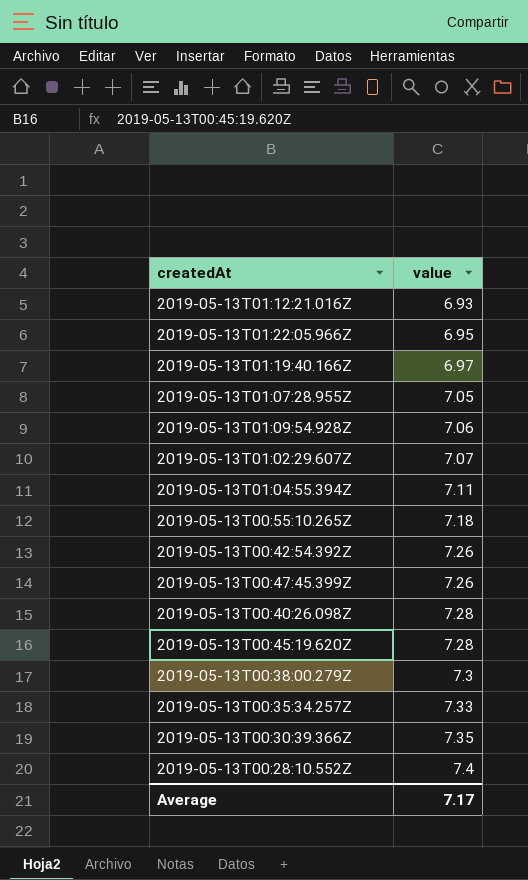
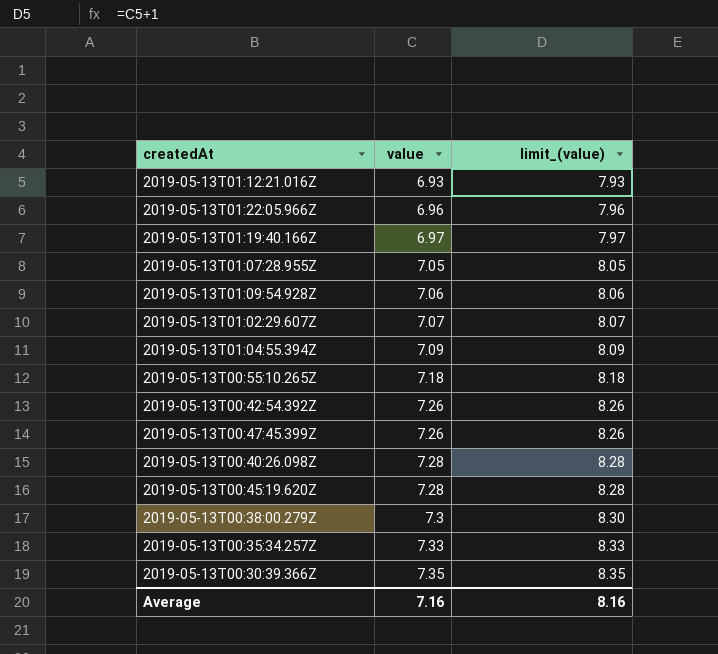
column limit_(value) | formula: none -> [value] + 1
row 2019-05-13T00:28:10.552Z: 7.4 -> none
2019-05-13T01:22:05.966Z | value: 6.95 -> 6.96
2019-05-13T01:04:55.394Z | value: 7.11 -> 7.09
Average | value: 7.17 -> 7.16

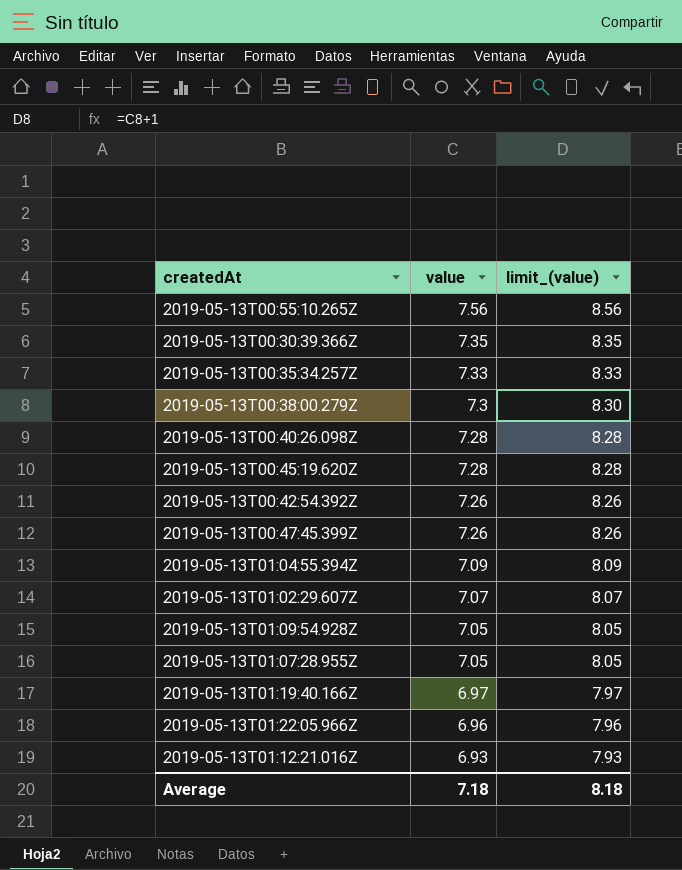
row order: value ascending -> value descending
2019-05-13T00:55:10.265Z | value: 7.18 -> 7.56
2019-05-13T00:55:10.265Z | limit_(value): 8.18 -> 8.56
2019-05-13T01:09:54.928Z | value: 7.06 -> 7.05
2019-05-13T01:09:54.928Z | limit_(value): 8.06 -> 8.05
Average | value: 7.16 -> 7.18
Average | limit_(value): 8.16 -> 8.18

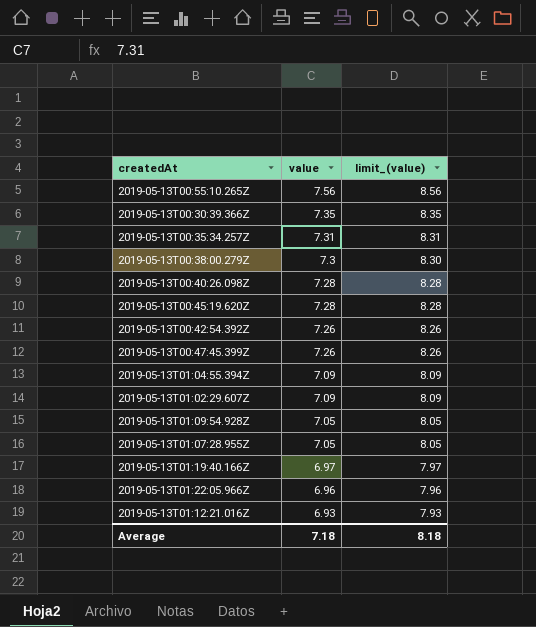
2019-05-13T00:35:34.257Z | value: 7.33 -> 7.31
2019-05-13T00:35:34.257Z | limit_(value): 8.33 -> 8.31
2019-05-13T01:02:29.607Z | value: 7.07 -> 7.09
2019-05-13T01:02:29.607Z | limit_(value): 8.07 -> 8.09

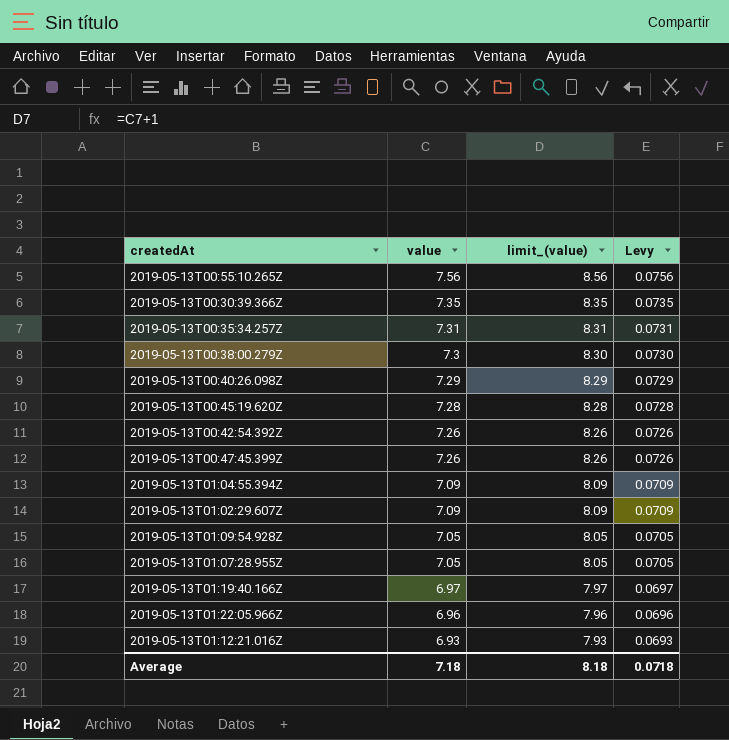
column Levy | formula: none -> [value] * 0.01
2019-05-13T00:40:26.098Z | value: 7.28 -> 7.29
2019-05-13T00:40:26.098Z | limit_(value): 8.28 -> 8.29

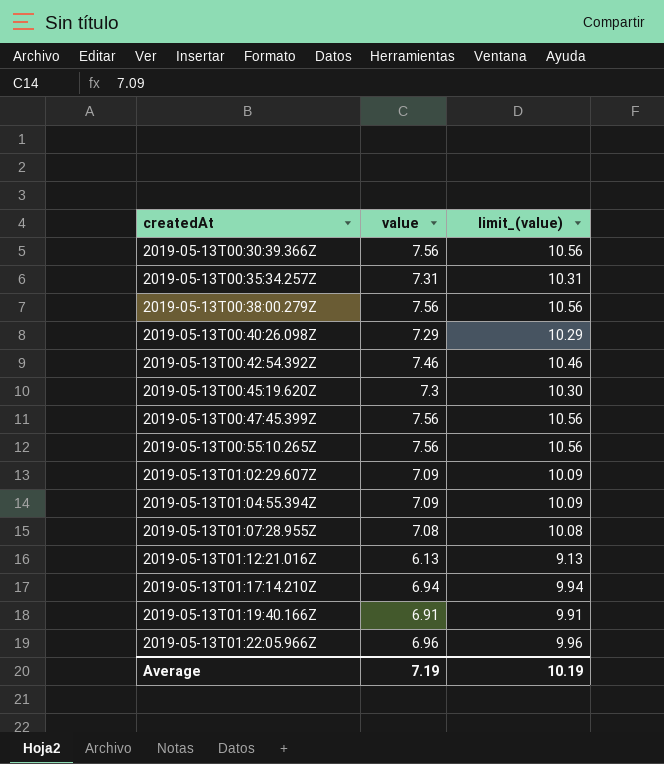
row order: value descending -> createdAt ascending
column Levy | formula: [value] * 0.01 -> none
column limit_(value) | formula: [value] + 1 -> [value] + 3
row 2019-05-13T01:09:54.928Z: 7.05 | 8.05 | 0.0705 -> none
2019-05-13T00:30:39.366Z | value: 7.35 -> 7.56
2019-05-13T00:38:00.279Z | value: 7.3 -> 7.56
2019-05-13T00:42:54.392Z | value: 7.26 -> 7.46
2019-05-13T00:45:19.620Z | value: 7.28 -> 7.3
2019-05-13T00:47:45.399Z | value: 7.26 -> 7.56
2019-05-13T01:07:28.955Z | value: 7.05 -> 7.08
2019-05-13T01:12:21.016Z | value: 6.93 -> 6.13
row 2019-05-13T01:17:14.210Z: none -> 6.94 | 9.94
2019-05-13T01:19:40.166Z | value: 6.97 -> 6.91
Average | value: 7.18 -> 7.19
Average | limit_(value): 8.18 -> 10.19

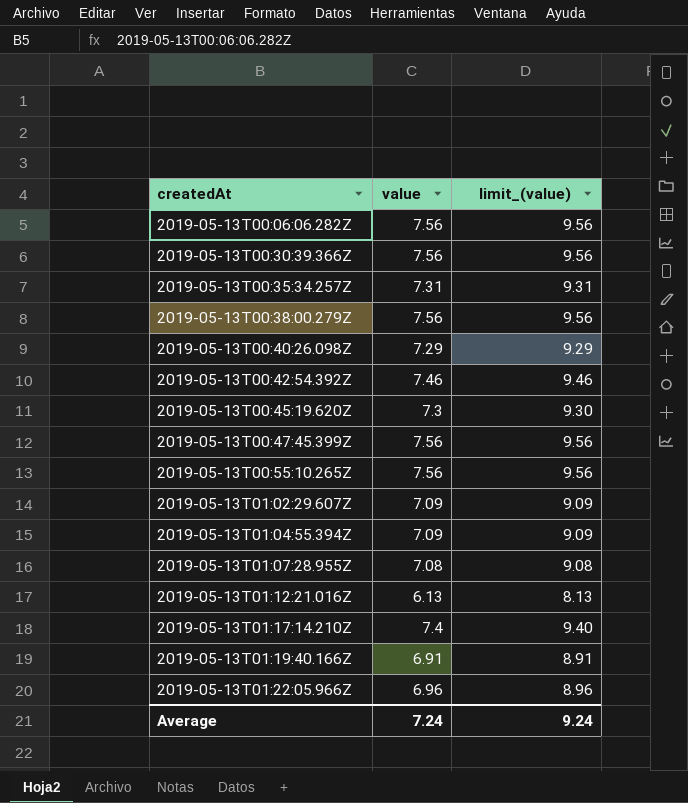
column limit_(value) | formula: [value] + 3 -> [value] + 2
row 2019-05-13T00:06:06.282Z: none -> 7.56 | 9.56
2019-05-13T01:17:14.210Z | value: 6.94 -> 7.4
Average | value: 7.19 -> 7.24
Average | limit_(value): 10.19 -> 9.24

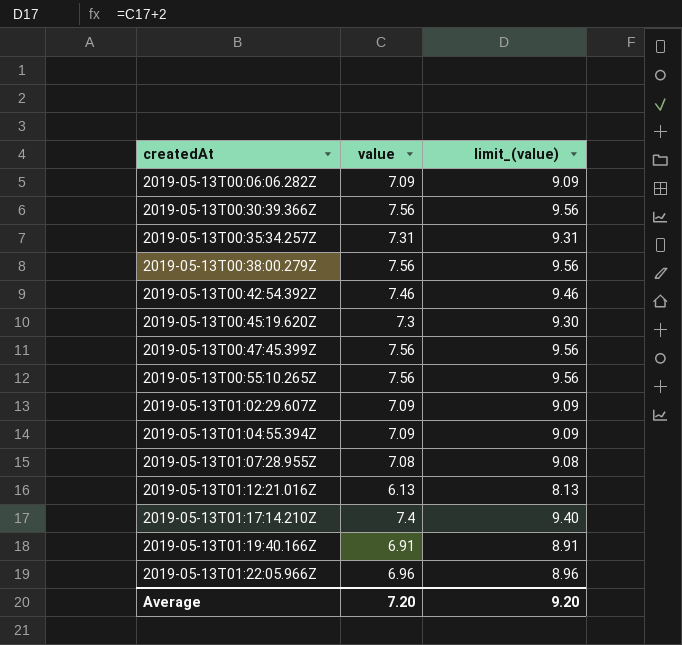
row 2019-05-13T00:40:26.098Z: 7.29 | 9.29 -> none
2019-05-13T00:06:06.282Z | value: 7.56 -> 7.09
2019-05-13T00:06:06.282Z | limit_(value): 9.56 -> 9.09
Average | value: 7.24 -> 7.20
Average | limit_(value): 9.24 -> 9.20

